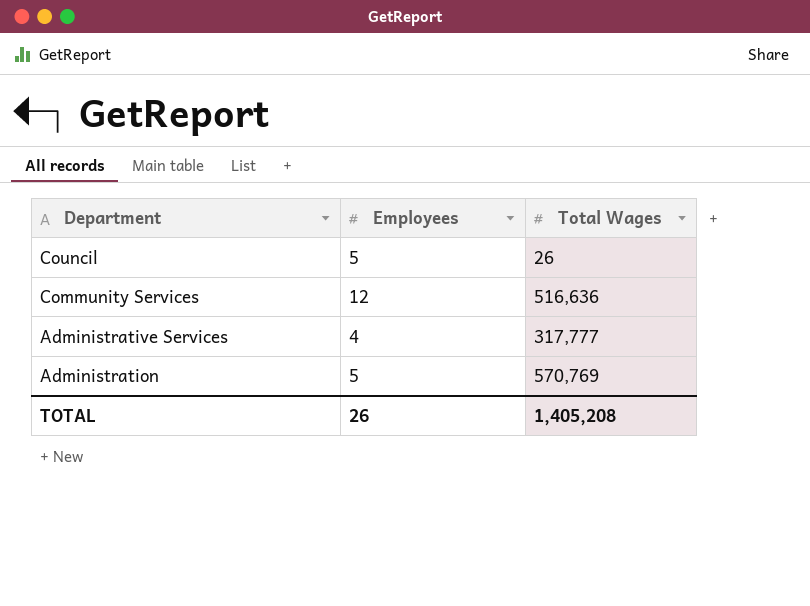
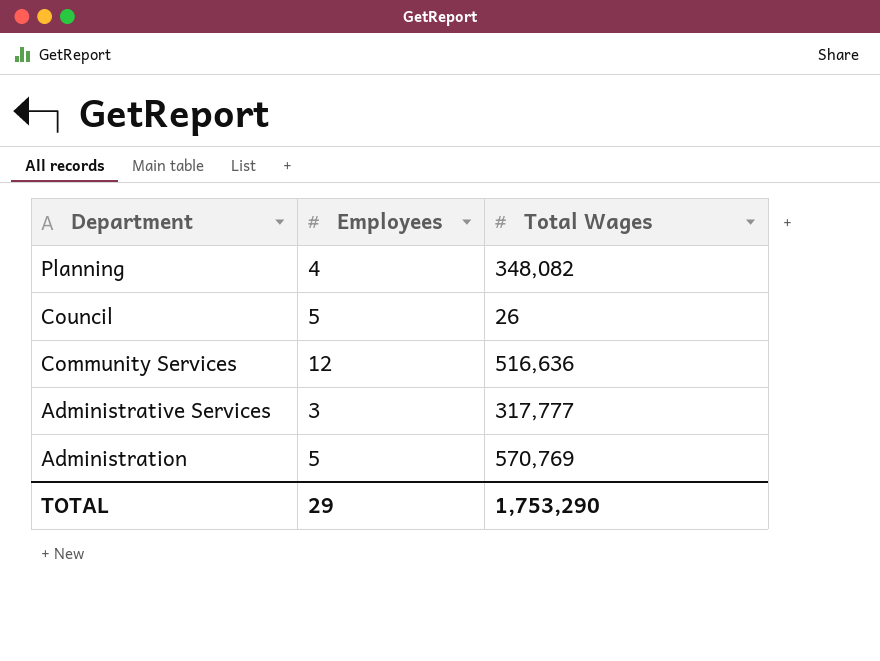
row Planning: none -> 4 | 348,082
Administrative Services | Employees: 4 -> 3
TOTAL | Employees: 26 -> 29
TOTAL | Total Wages: 1,405,208 -> 1,753,290

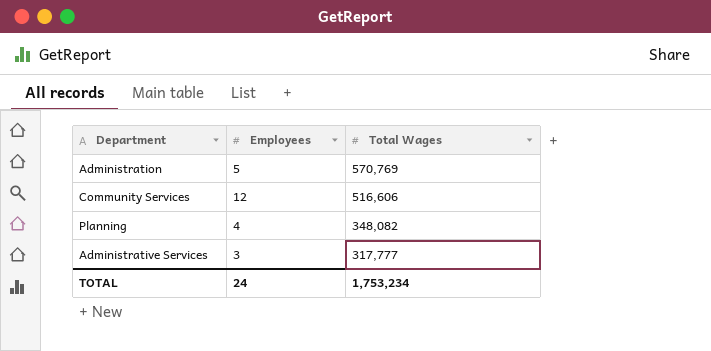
row order: Department descending -> Total Wages descending
row Council: 5 | 26 -> none
Community Services | Total Wages: 516,636 -> 516,606
TOTAL | Employees: 29 -> 24
TOTAL | Total Wages: 1,753,290 -> 1,753,234

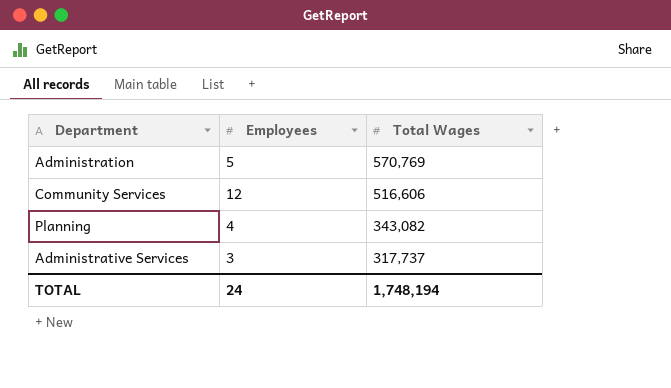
Planning | Total Wages: 348,082 -> 343,082
Administrative Services | Total Wages: 317,777 -> 317,737
TOTAL | Total Wages: 1,753,234 -> 1,748,194

